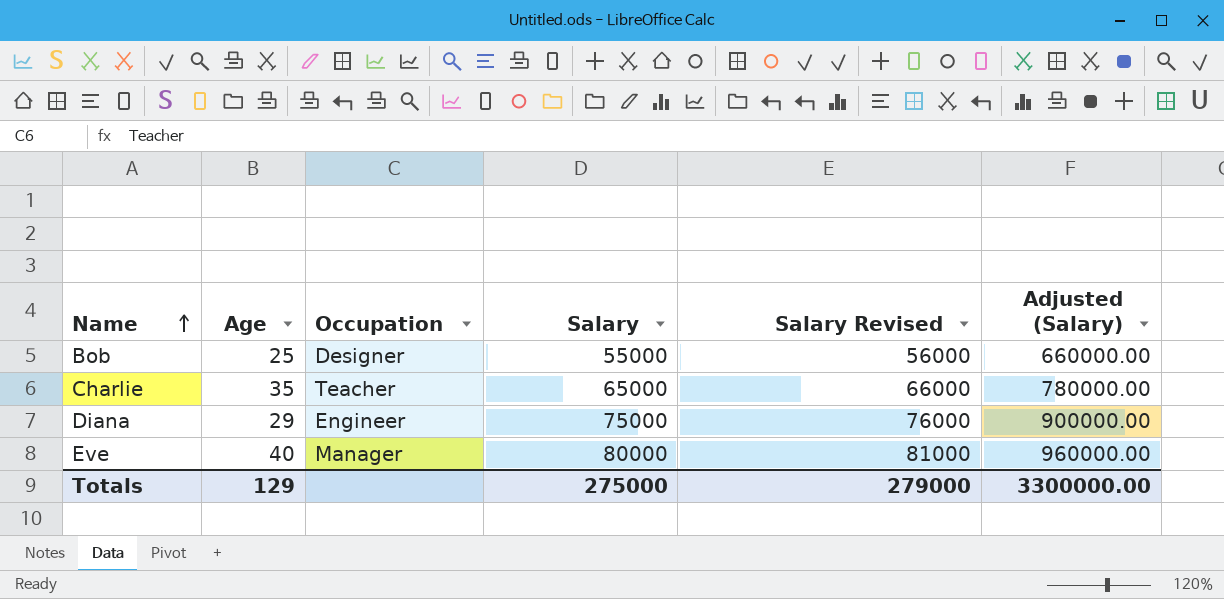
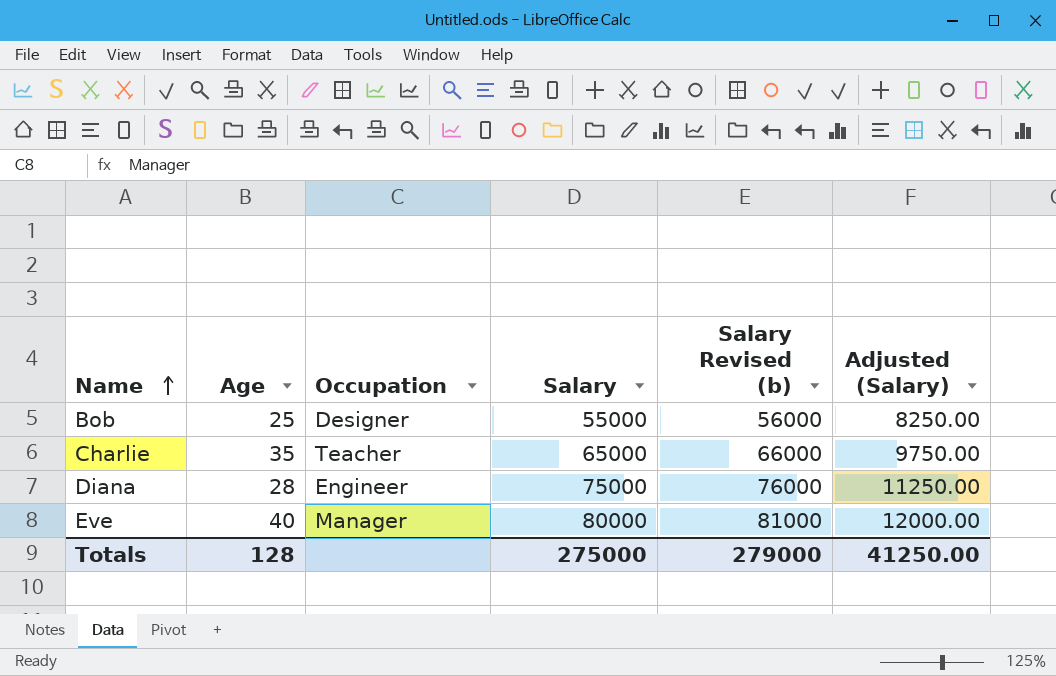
column name: Salary Revised -> Salary Revised (b)
column Adjusted (Salary) | formula: [Salary] * 12 -> [Salary] * 0.15
Diana | Age: 29 -> 28
Totals | Age: 129 -> 128
Totals | Adjusted (Salary): 3300000.00 -> 41250.00

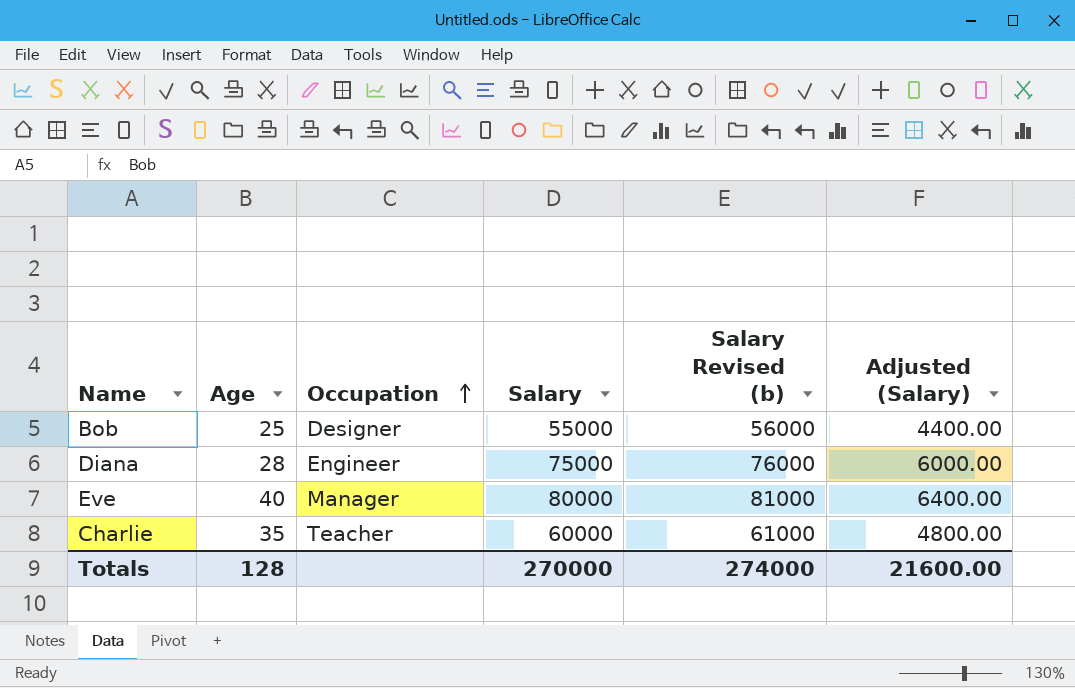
row order: Name ascending -> Occupation ascending
column Adjusted (Salary) | formula: [Salary] * 0.15 -> [Salary] * 0.08
Charlie | Salary: 65000 -> 60000
Charlie | Salary Revised (b): 66000 -> 61000
Totals | Salary: 275000 -> 270000
Totals | Salary Revised (b): 279000 -> 274000
Totals | Adjusted (Salary): 41250.00 -> 21600.00

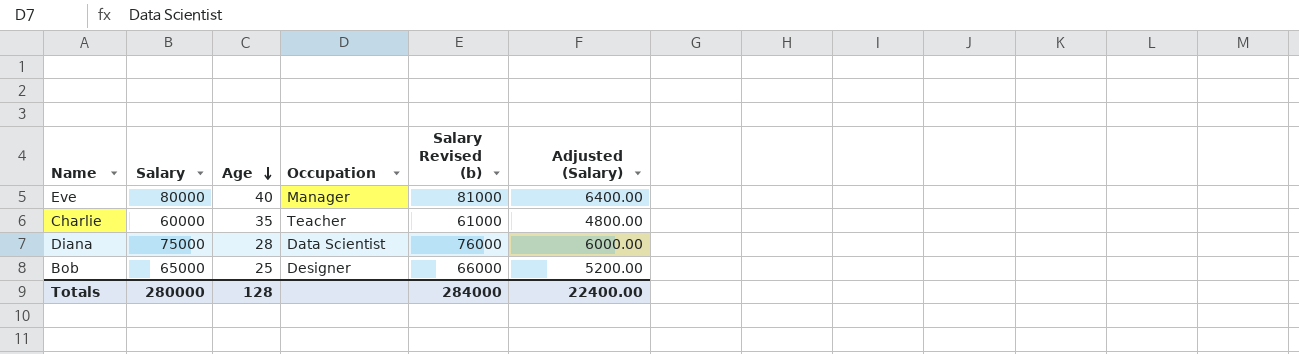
row order: Occupation ascending -> Age descending
column Salary | position: 4 -> 2
Diana | Occupation: Engineer -> Data Scientist
Bob | Salary: 55000 -> 65000
Bob | Salary Revised (b): 56000 -> 66000
Bob | Adjusted (Salary): 4400.00 -> 5200.00
Totals | Salary: 270000 -> 280000
Totals | Salary Revised (b): 274000 -> 284000
Totals | Adjusted (Salary): 21600.00 -> 22400.00

